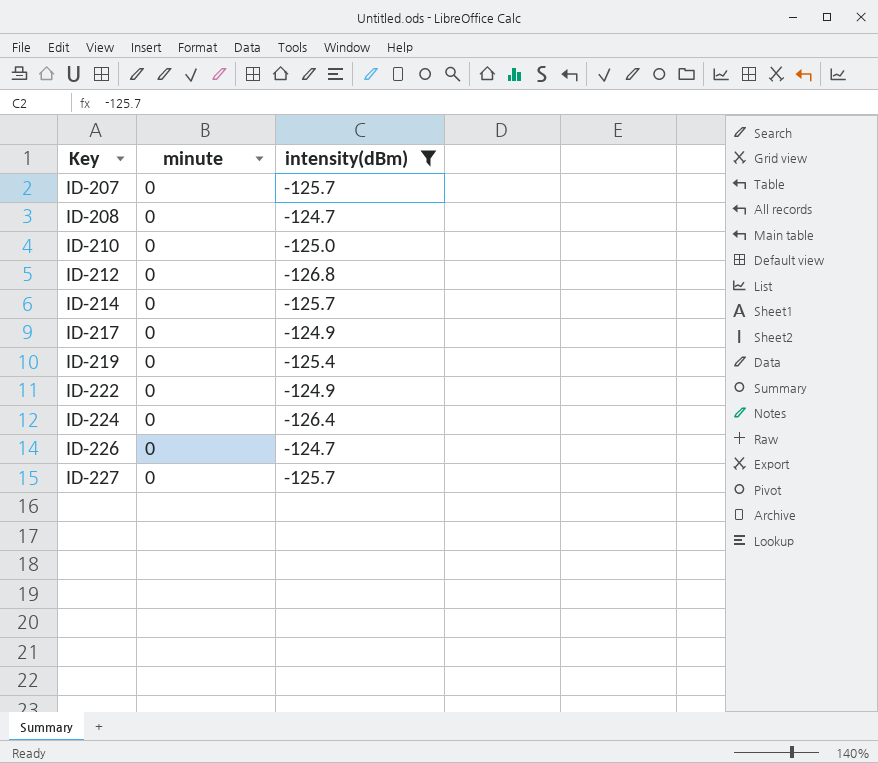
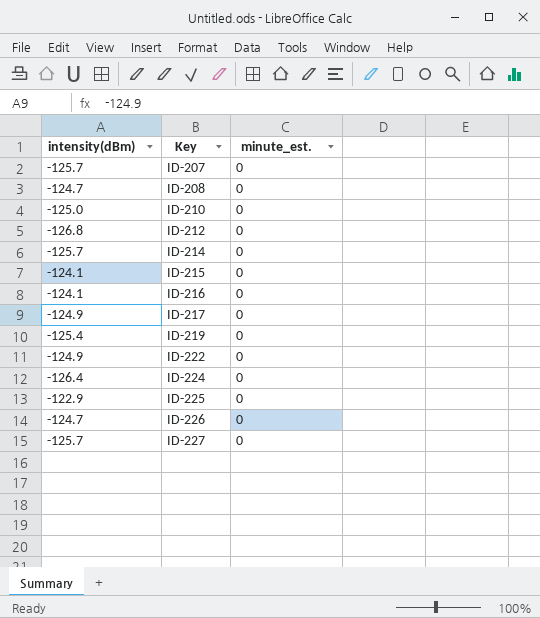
filter: intensity(dBm) <= -124.7 -> none
column intensity(dBm) | position: 3 -> 1
column name: minute -> minute_est.

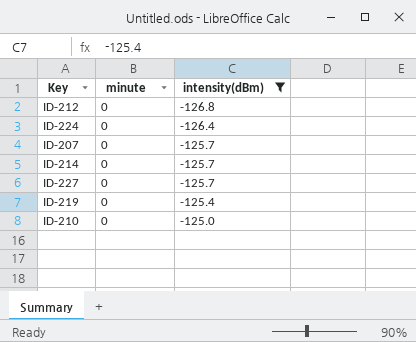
filter: none -> intensity(dBm) <= -125.0
row order: Key ascending -> intensity(dBm) ascending
column name: minute_est. -> minute
column intensity(dBm) | position: 1 -> 3

